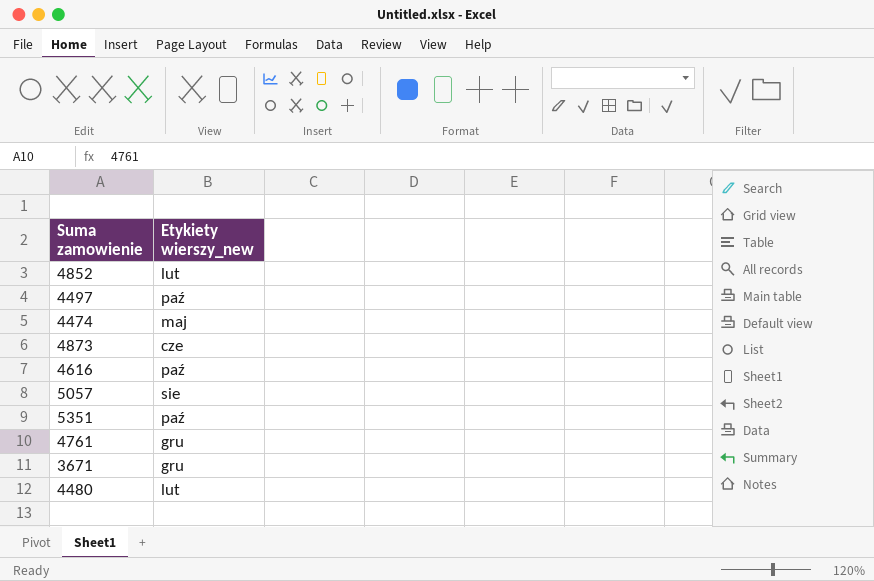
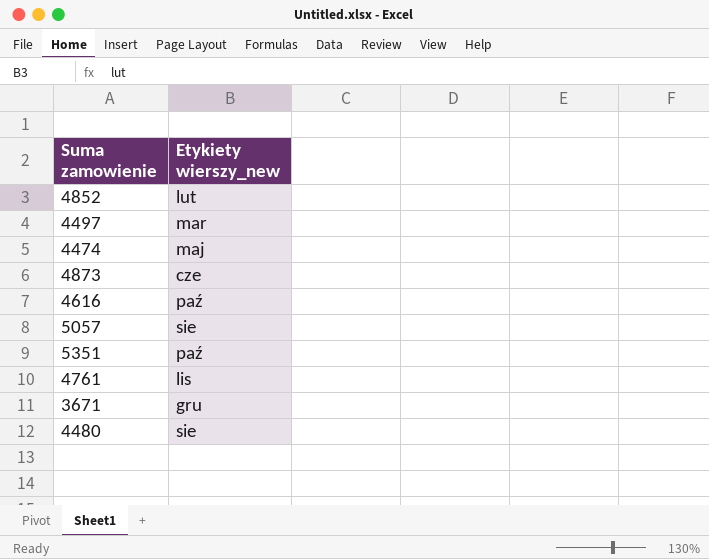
4497 | Etykiety wierszy_new: paź -> mar
4761 | Etykiety wierszy_new: gru -> lis
4480 | Etykiety wierszy_new: lut -> sie

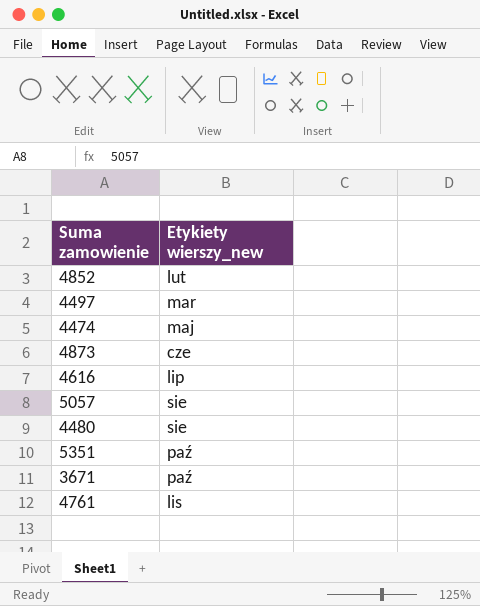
row order: none -> Etykiety wierszy_new ascending
4616 | Etykiety wierszy_new: paź -> lip
3671 | Etykiety wierszy_new: gru -> paź

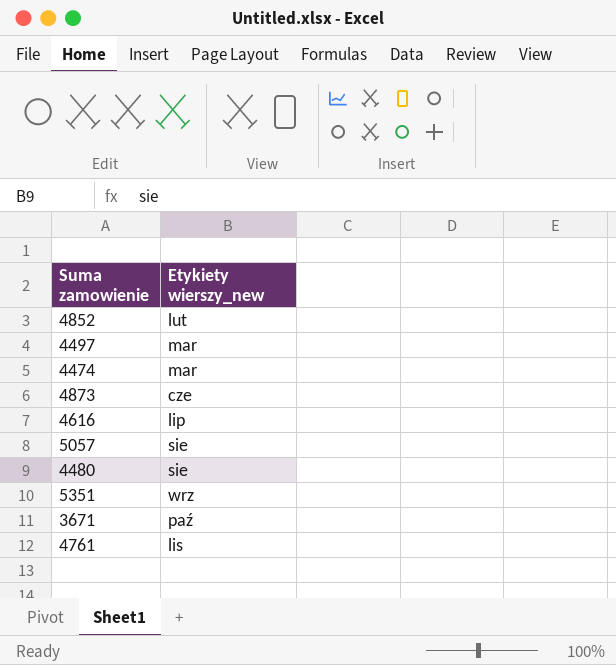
4474 | Etykiety wierszy_new: maj -> mar
5351 | Etykiety wierszy_new: paź -> wrz

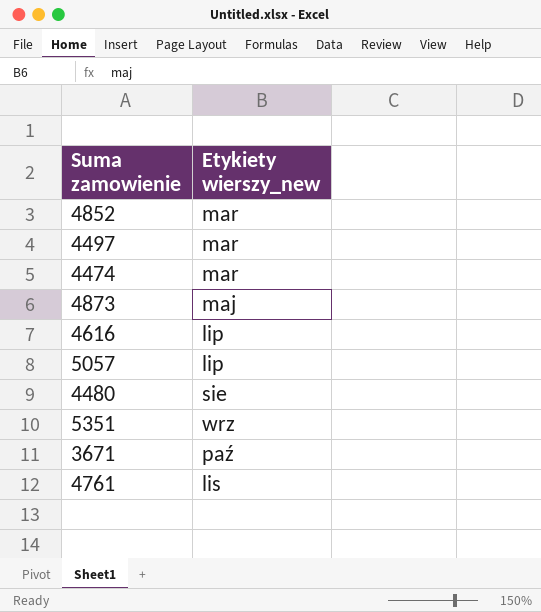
4852 | Etykiety wierszy_new: lut -> mar
4873 | Etykiety wierszy_new: cze -> maj
5057 | Etykiety wierszy_new: sie -> lip

